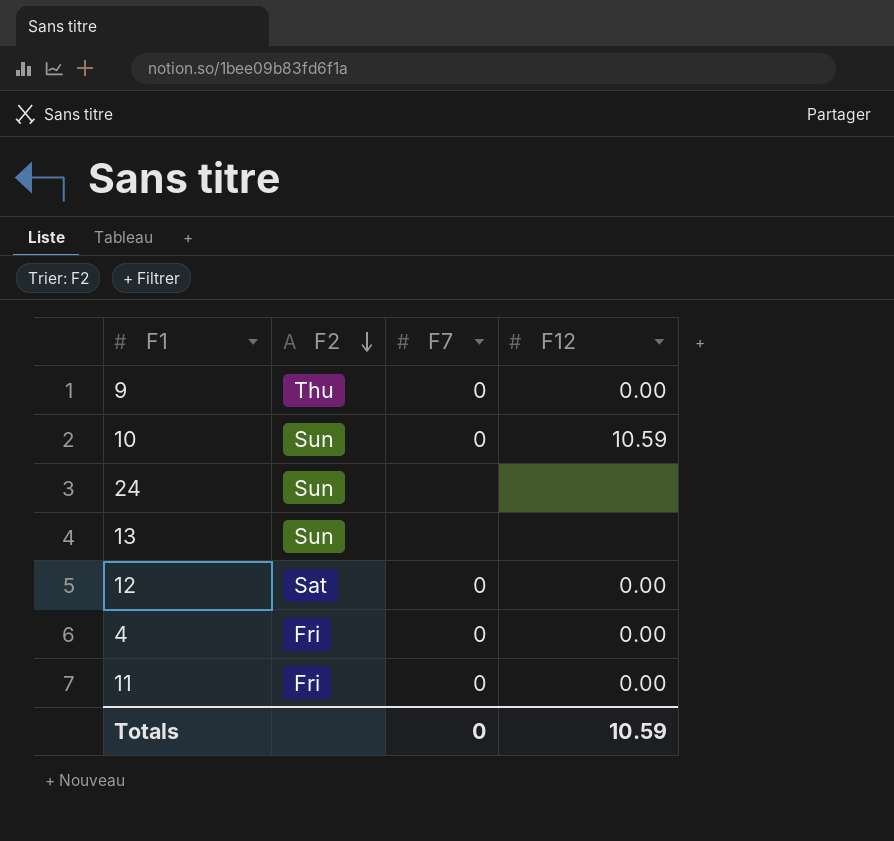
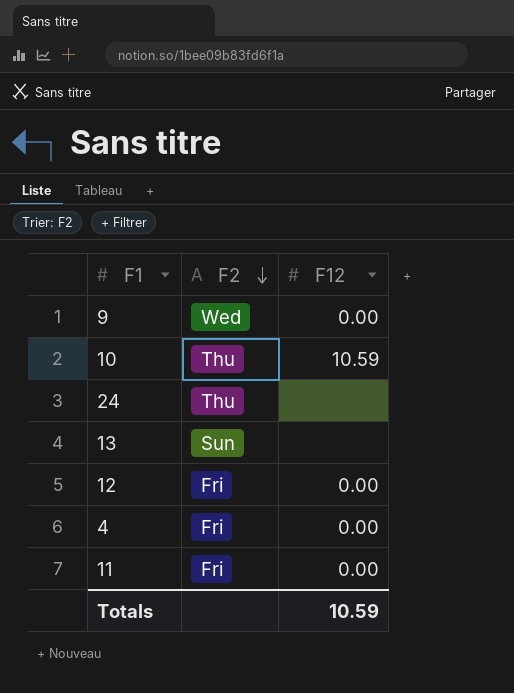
column F7 | position: 3 -> none
9 | F2: Thu -> Wed
10 | F2: Sun -> Thu
24 | F2: Sun -> Thu
12 | F2: Sat -> Fri

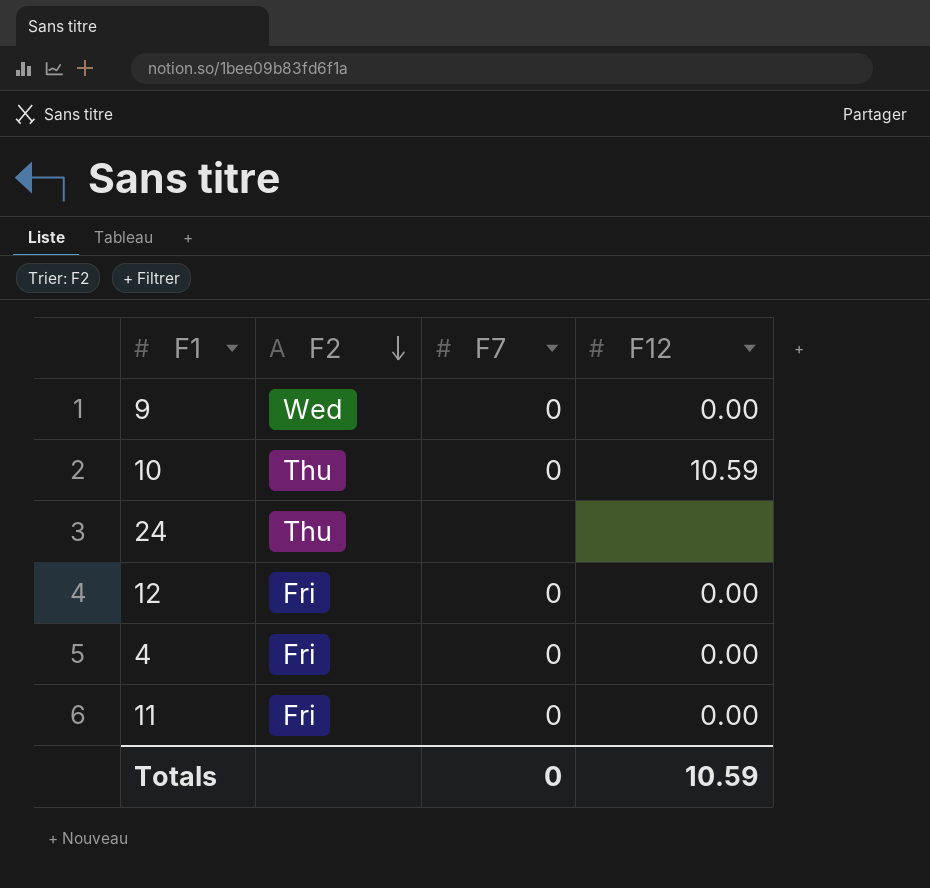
column F7 | position: none -> 3
row 13: Sun | none -> none

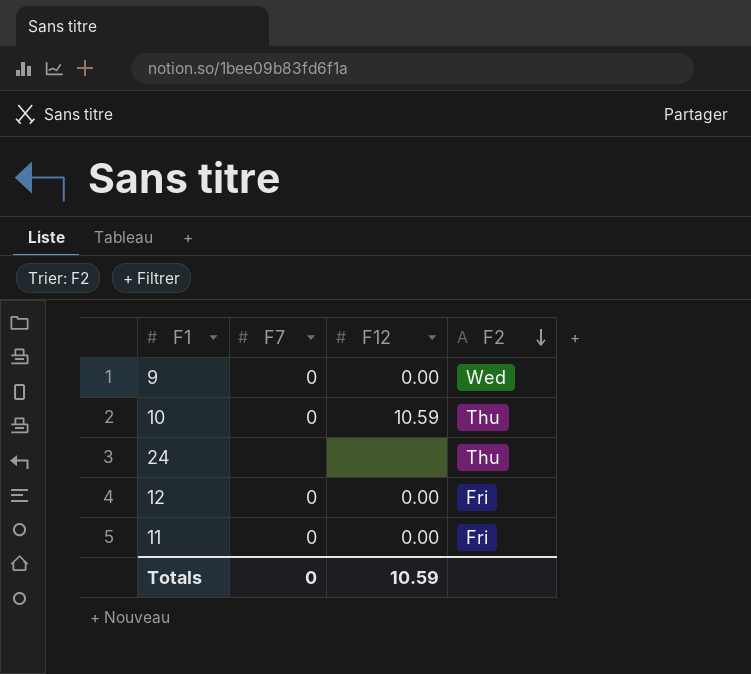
column F2 | position: 2 -> 4
row 4: Fri | 0 | 0.00 -> none

